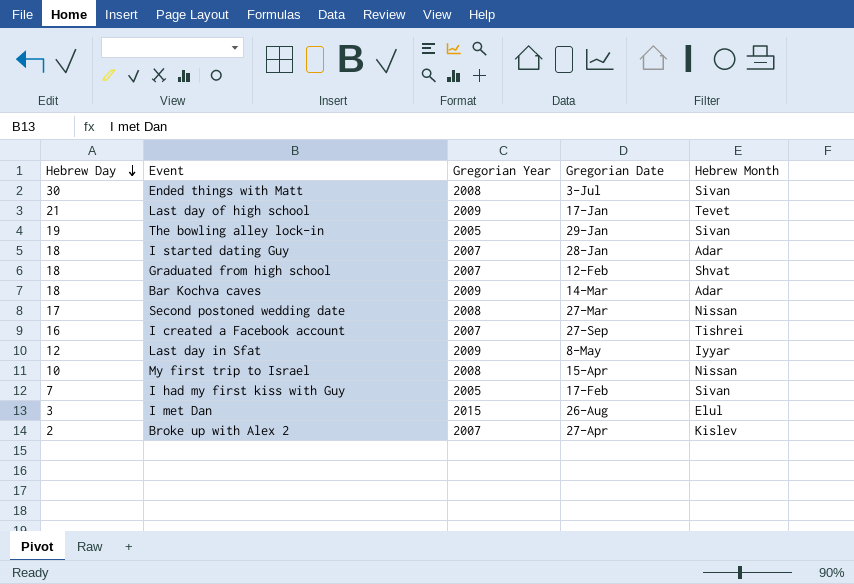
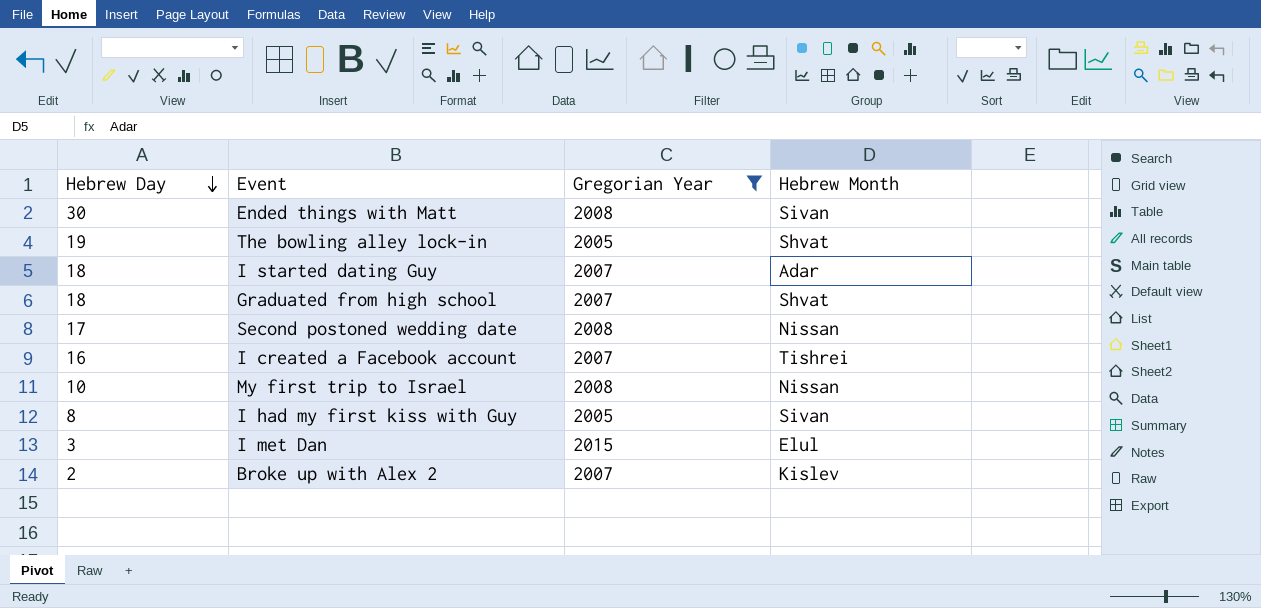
filter: none -> Gregorian Year != 2009
column Gregorian Date | position: 4 -> none
The bowling alley lock-in | Hebrew Month: Sivan -> Shvat
I had my first kiss with Guy | Hebrew Day: 7 -> 8

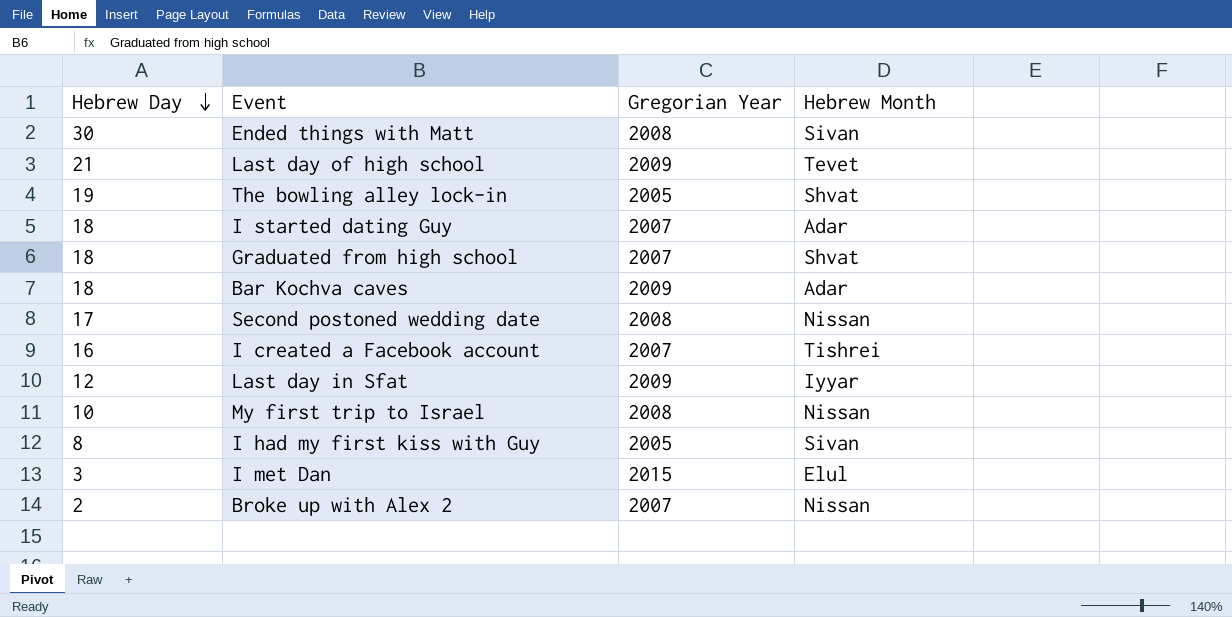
filter: Gregorian Year != 2009 -> none
Broke up with Alex 2 | Hebrew Month: Kislev -> Nissan

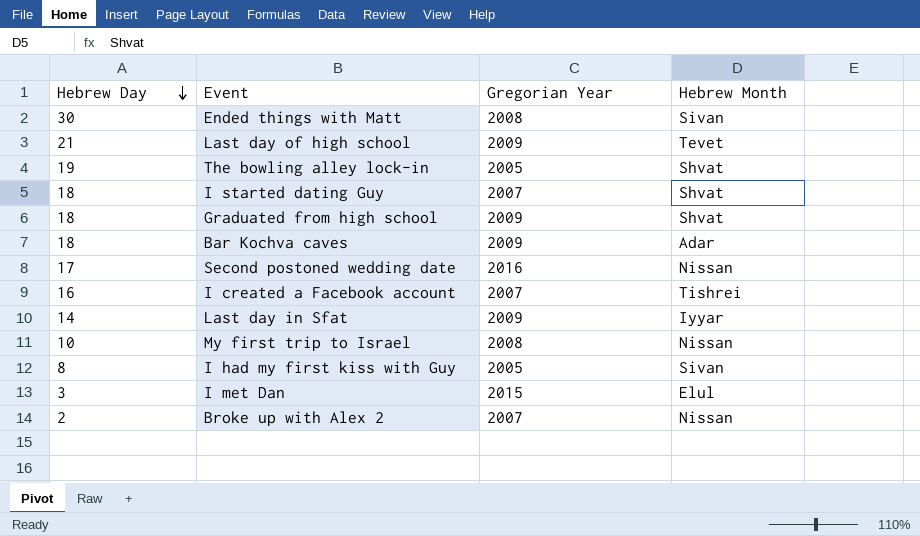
I started dating Guy | Hebrew Month: Adar -> Shvat
Graduated from high school | Gregorian Year: 2007 -> 2009
Second postoned wedding date | Gregorian Year: 2008 -> 2016
Last day in Sfat | Hebrew Day: 12 -> 14

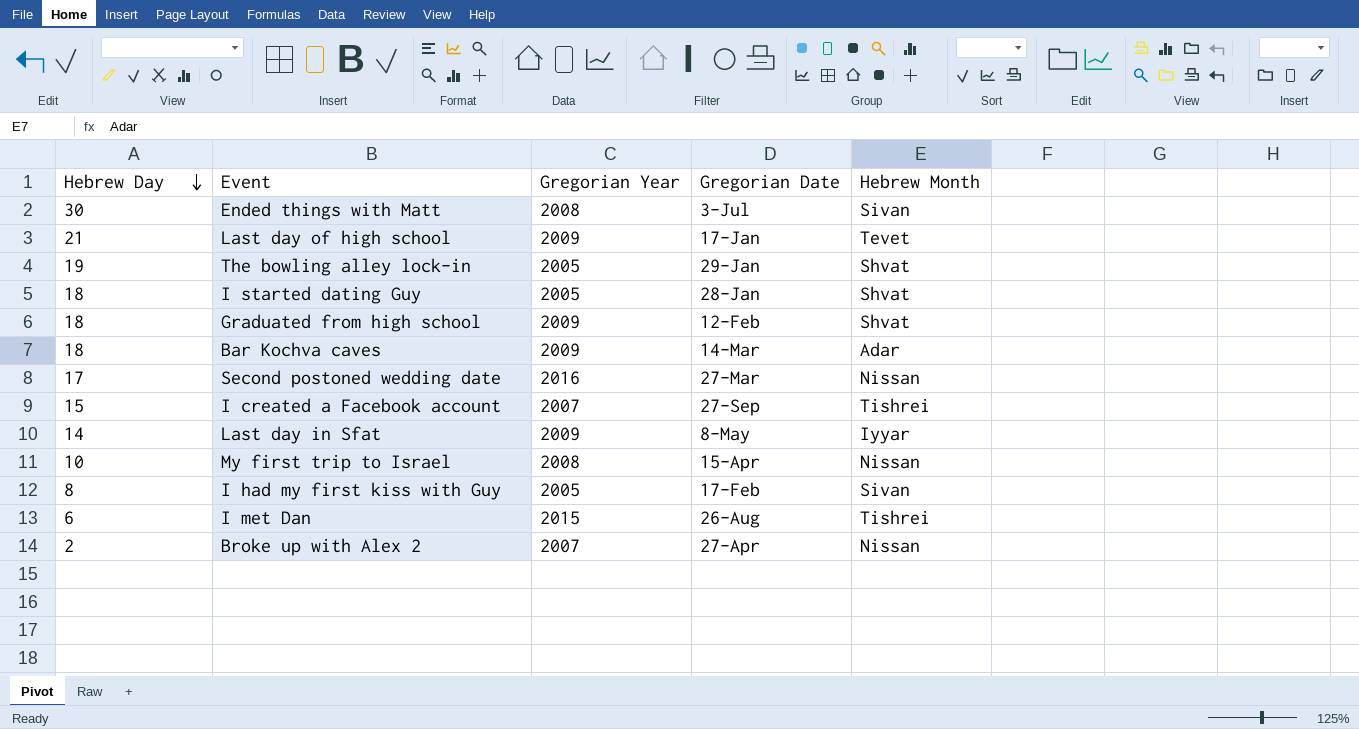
column Gregorian Date | position: none -> 4
I started dating Guy | Gregorian Year: 2007 -> 2005
I created a Facebook account | Hebrew Day: 16 -> 15
I met Dan | Hebrew Day: 3 -> 6
I met Dan | Hebrew Month: Elul -> Tishrei

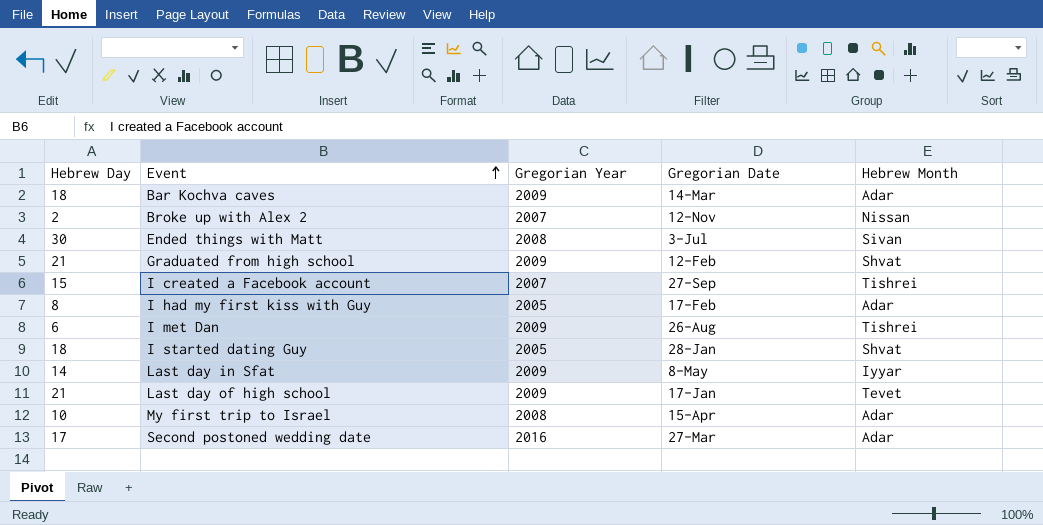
row order: Hebrew Day descending -> Event ascending
row The bowling alley lock-in: 19 | 2005 | 29-Jan | Shvat -> none
Broke up with Alex 2 | Gregorian Date: 27-Apr -> 12-Nov
Graduated from high school | Hebrew Day: 18 -> 21
I had my first kiss with Guy | Hebrew Month: Sivan -> Adar
I met Dan | Gregorian Year: 2015 -> 2009
My first trip to Israel | Hebrew Month: Nissan -> Adar
Second postoned wedding date | Hebrew Month: Nissan -> Adar

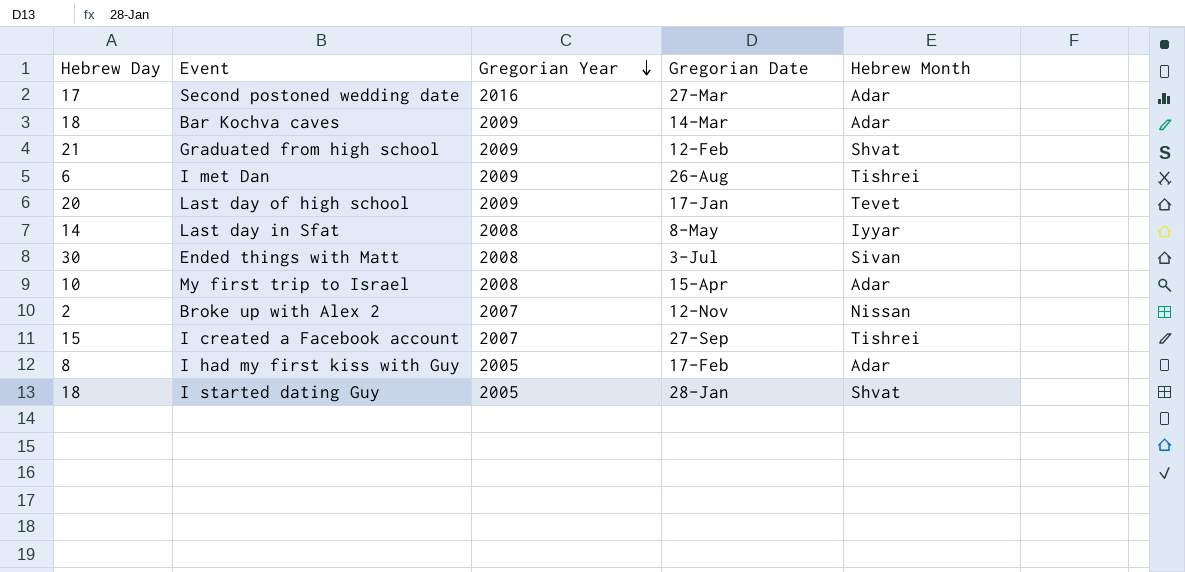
row order: Event ascending -> Gregorian Year descending
Last day of high school | Hebrew Day: 21 -> 20
Last day in Sfat | Gregorian Year: 2009 -> 2008

